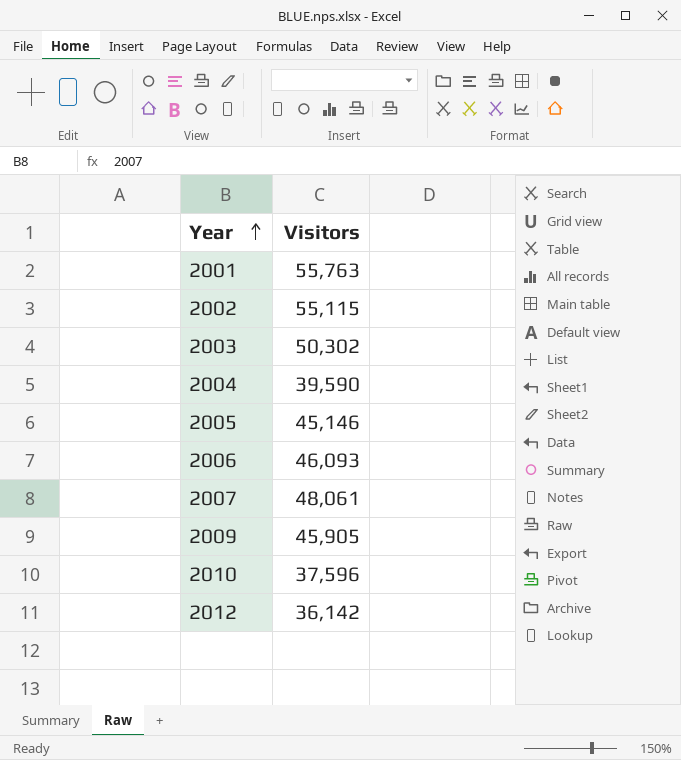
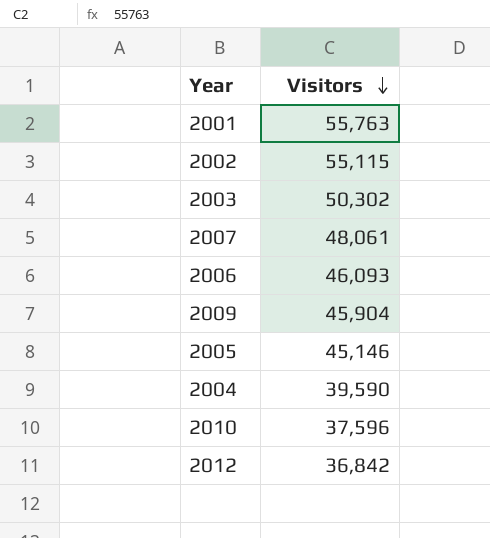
row order: Year ascending -> Visitors descending
2009 | Visitors: 45,905 -> 45,904
2012 | Visitors: 36,142 -> 36,842

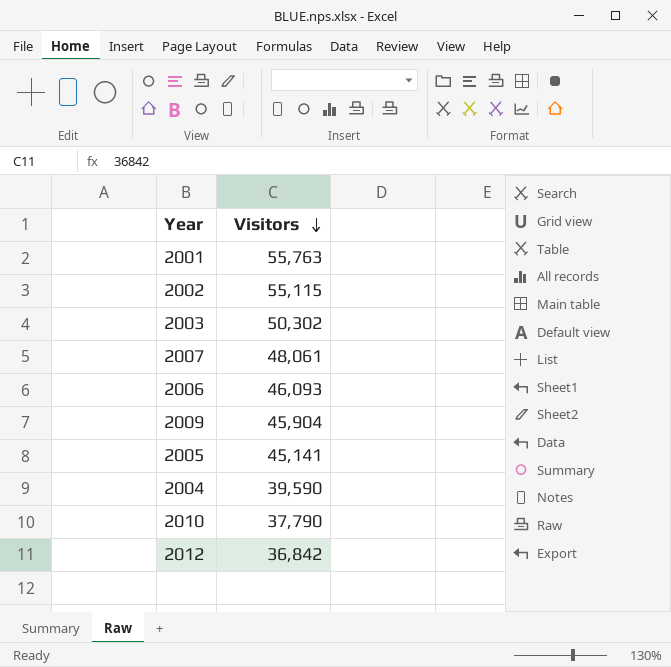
2005 | Visitors: 45,146 -> 45,141
2010 | Visitors: 37,596 -> 37,790

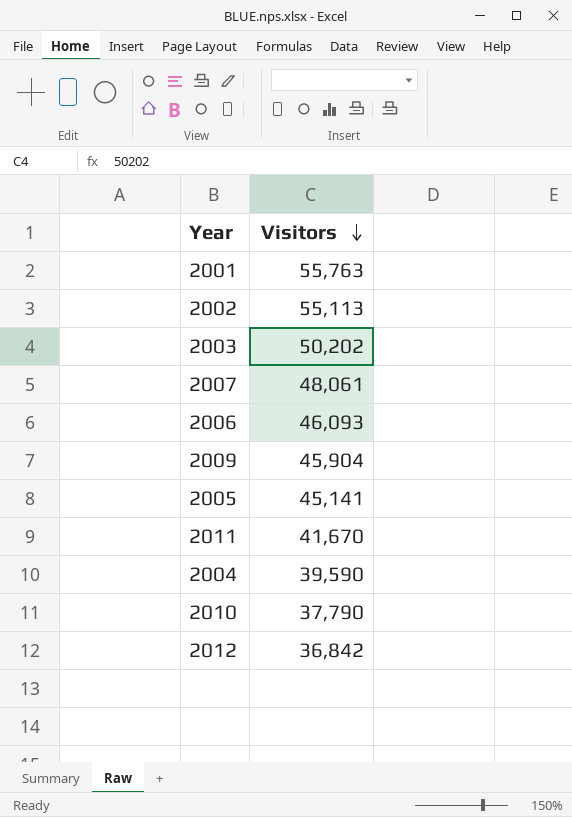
2002 | Visitors: 55,115 -> 55,113
2003 | Visitors: 50,302 -> 50,202
row 2011: none -> 41,670

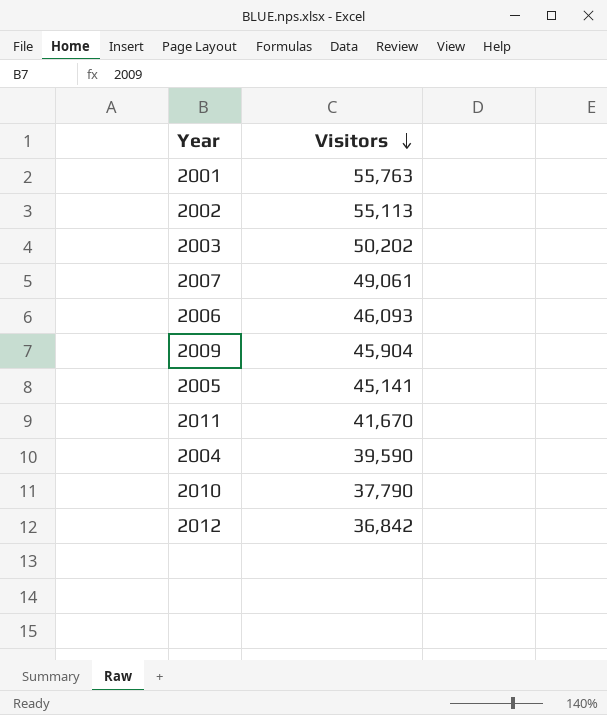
2007 | Visitors: 48,061 -> 49,061

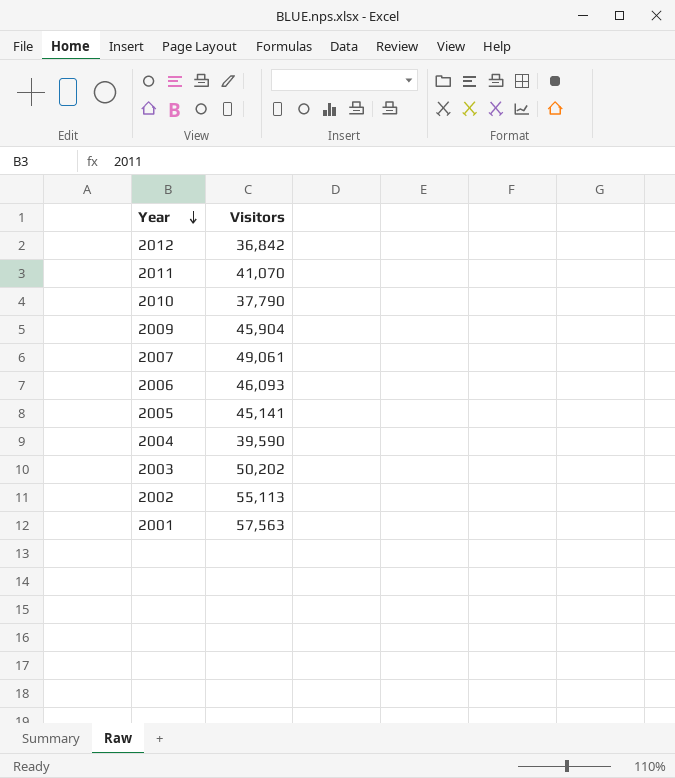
row order: Visitors descending -> Year descending
2011 | Visitors: 41,670 -> 41,070
2001 | Visitors: 55,763 -> 57,563

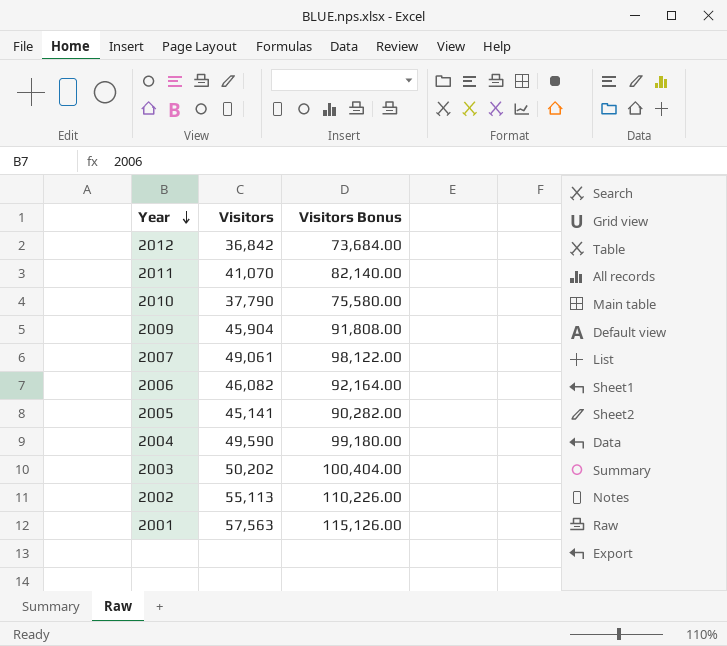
column Visitors Bonus | formula: none -> [Visitors] * 2
2006 | Visitors: 46,093 -> 46,082
2004 | Visitors: 39,590 -> 49,590

